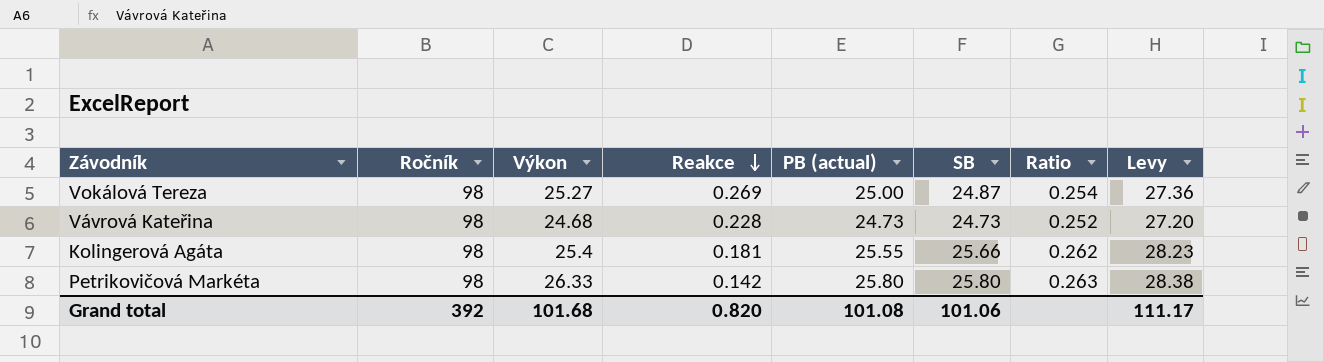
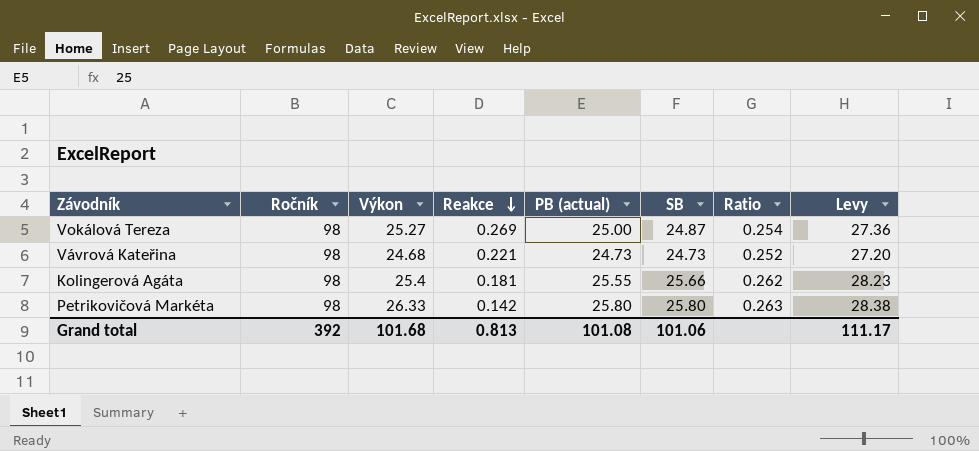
Vávrová Kateřina | Reakce: 0.228 -> 0.221
Grand total | Reakce: 0.820 -> 0.813

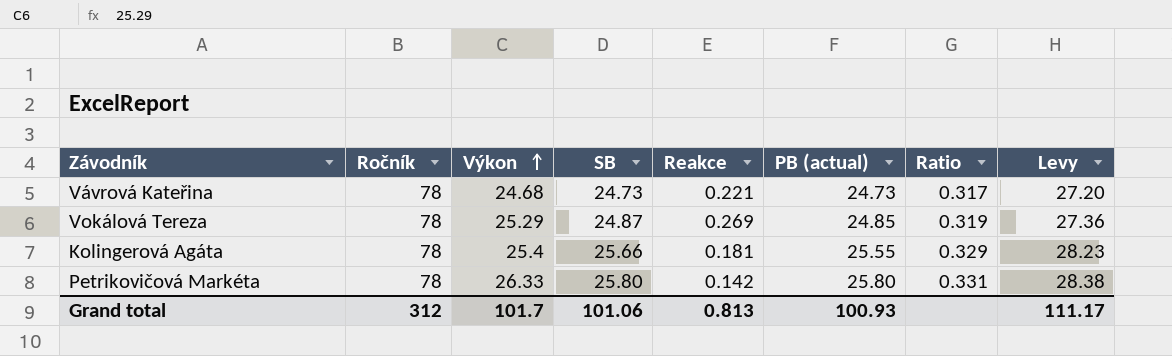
row order: Reakce descending -> Výkon ascending
column SB | position: 6 -> 4
Vávrová Kateřina | Ročník: 98 -> 78
Vávrová Kateřina | Ratio: 0.252 -> 0.317
Vokálová Tereza | Ročník: 98 -> 78
Vokálová Tereza | Výkon: 25.27 -> 25.29
Vokálová Tereza | PB (actual): 25.00 -> 24.85
Vokálová Tereza | Ratio: 0.254 -> 0.319
Kolingerová Agáta | Ročník: 98 -> 78
Kolingerová Agáta | Ratio: 0.262 -> 0.329
Petrikovičová Markéta | Ročník: 98 -> 78
Petrikovičová Markéta | Ratio: 0.263 -> 0.331
Grand total | Ročník: 392 -> 312
Grand total | Výkon: 101.68 -> 101.7
Grand total | PB (actual): 101.08 -> 100.93

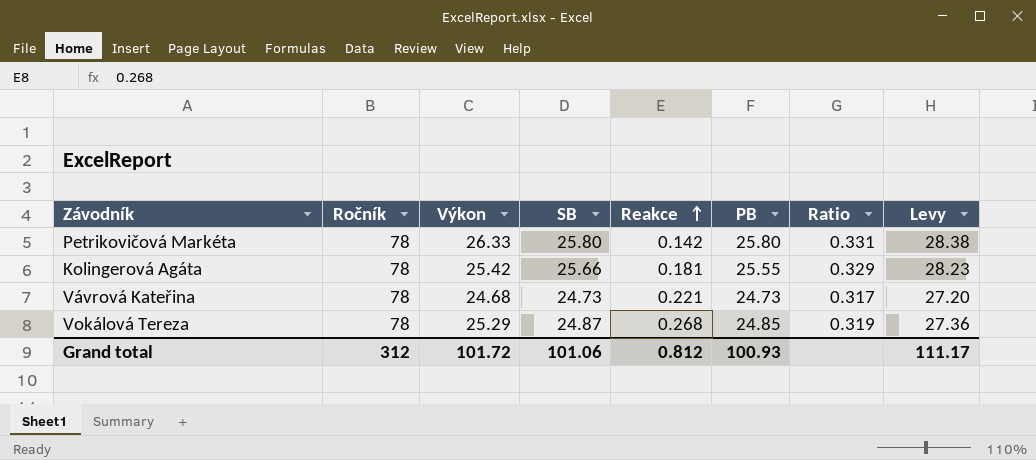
row order: Výkon ascending -> Reakce ascending
column name: PB (actual) -> PB
Kolingerová Agáta | Výkon: 25.4 -> 25.42
Vokálová Tereza | Reakce: 0.269 -> 0.268
Grand total | Výkon: 101.7 -> 101.72
Grand total | Reakce: 0.813 -> 0.812

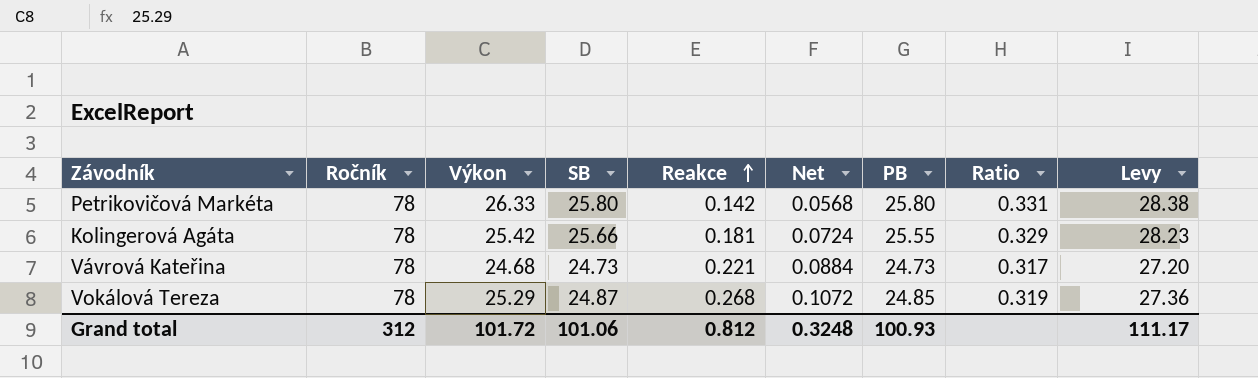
column Net | formula: none -> [Reakce] * 0.4

